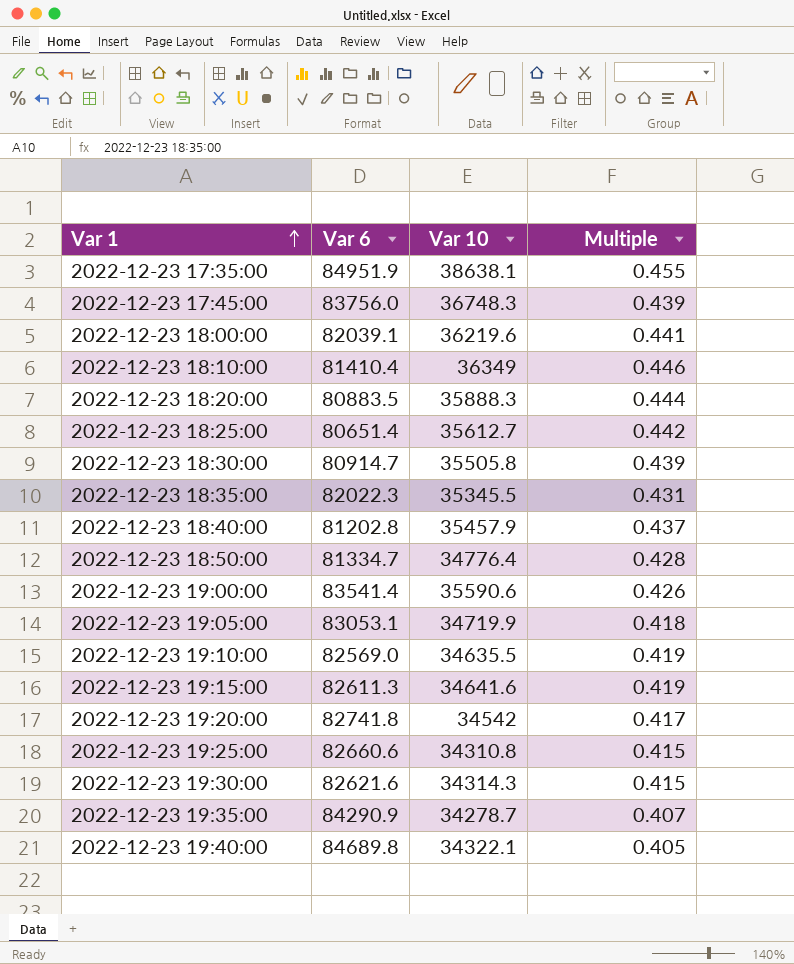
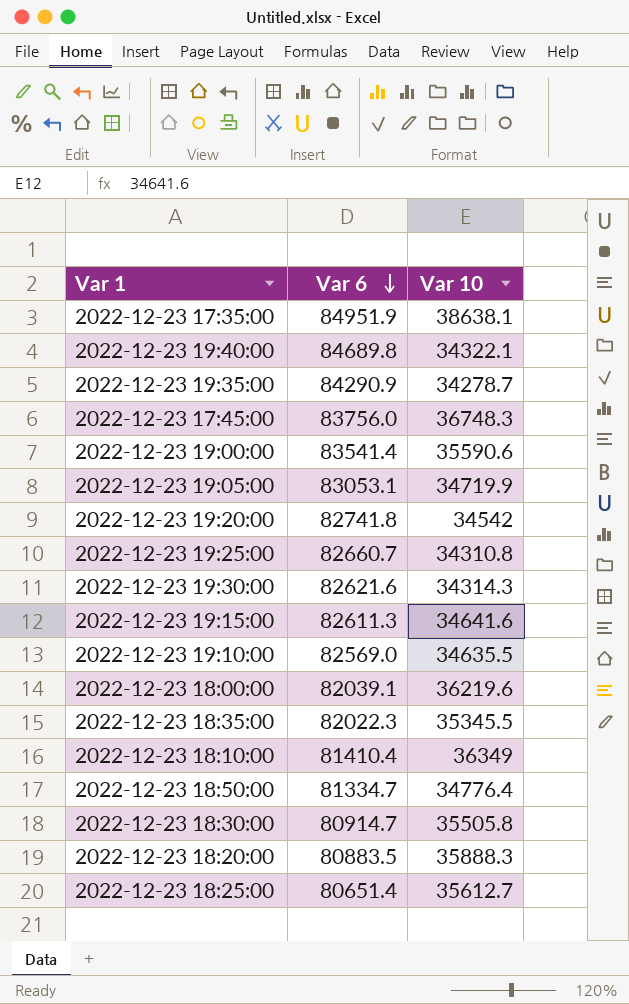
row order: Var 1 ascending -> Var 6 descending
column Multiple | formula: [Var 10] / [Var 6] -> none
row 2022-12-23 18:40:00: 81202.8 | 35457.9 | 0.437 -> none
2022-12-23 19:25:00 | Var 6: 82660.6 -> 82660.7

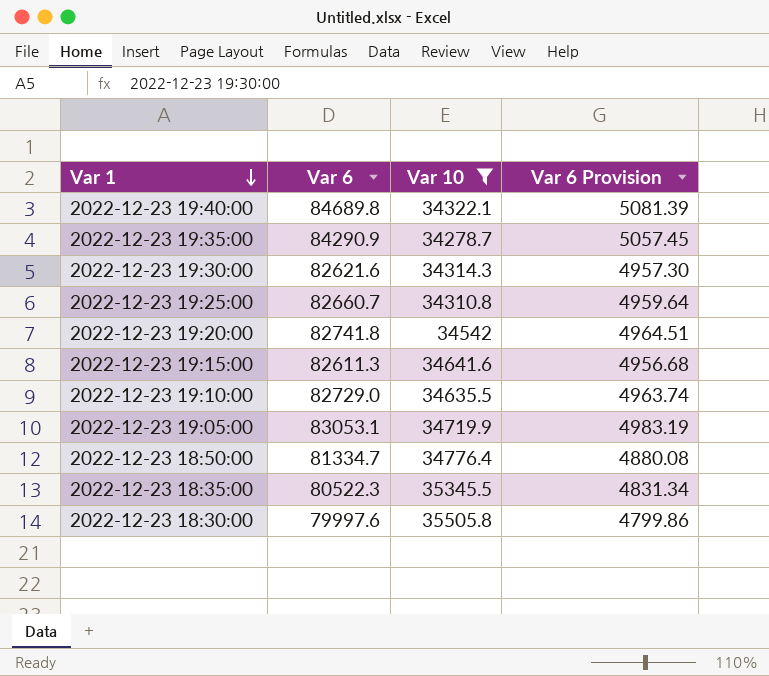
filter: none -> Var 10 <= 35505.8
row order: Var 6 descending -> Var 1 descending
column Var 6 Provision | formula: none -> [Var 6] * 0.06
2022-12-23 19:10:00 | Var 6: 82569.0 -> 82729.0
2022-12-23 18:35:00 | Var 6: 82022.3 -> 80522.3
2022-12-23 18:30:00 | Var 6: 80914.7 -> 79997.6

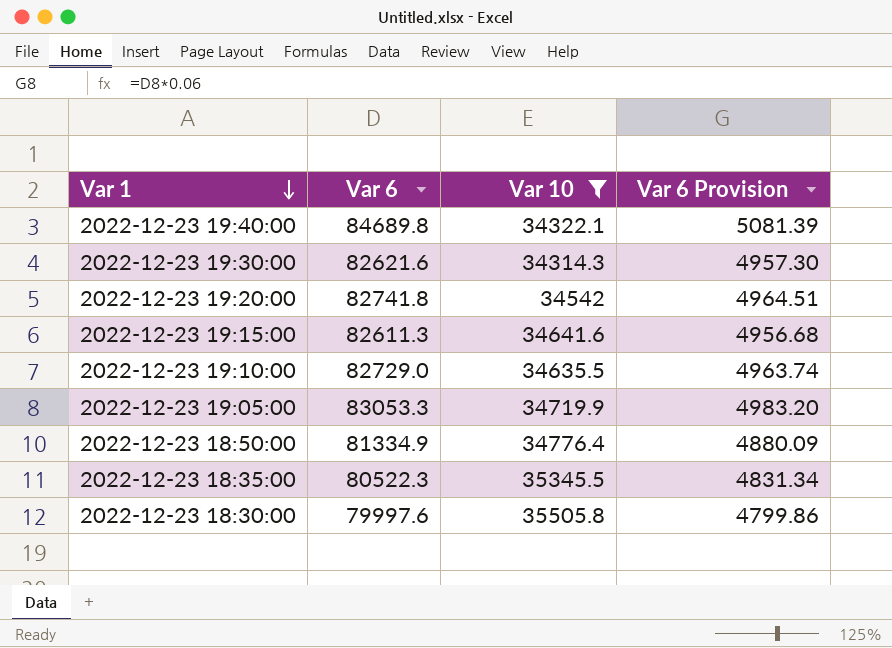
row 2022-12-23 19:35:00: 84290.9 | 34278.7 | 5057.45 -> none
row 2022-12-23 19:25:00: 82660.7 | 34310.8 | 4959.64 -> none
2022-12-23 19:05:00 | Var 6: 83053.1 -> 83053.3
2022-12-23 19:05:00 | Var 6 Provision: 4983.19 -> 4983.20
2022-12-23 18:50:00 | Var 6: 81334.7 -> 81334.9
2022-12-23 18:50:00 | Var 6 Provision: 4880.08 -> 4880.09

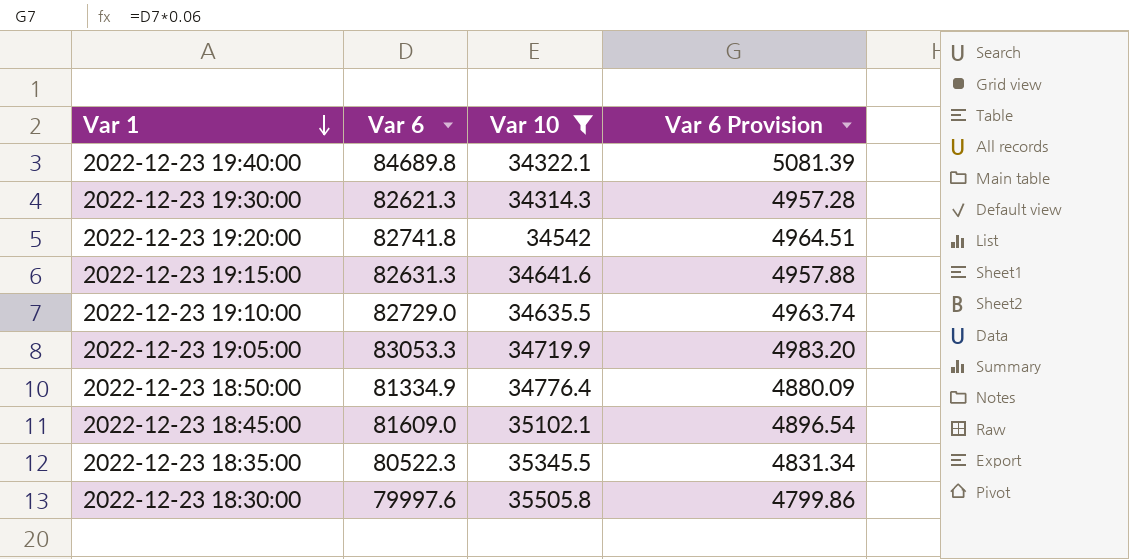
2022-12-23 19:30:00 | Var 6: 82621.6 -> 82621.3
2022-12-23 19:30:00 | Var 6 Provision: 4957.30 -> 4957.28
2022-12-23 19:15:00 | Var 6: 82611.3 -> 82631.3
2022-12-23 19:15:00 | Var 6 Provision: 4956.68 -> 4957.88
row 2022-12-23 18:45:00: none -> 81609.0 | 35102.1 | 4896.54

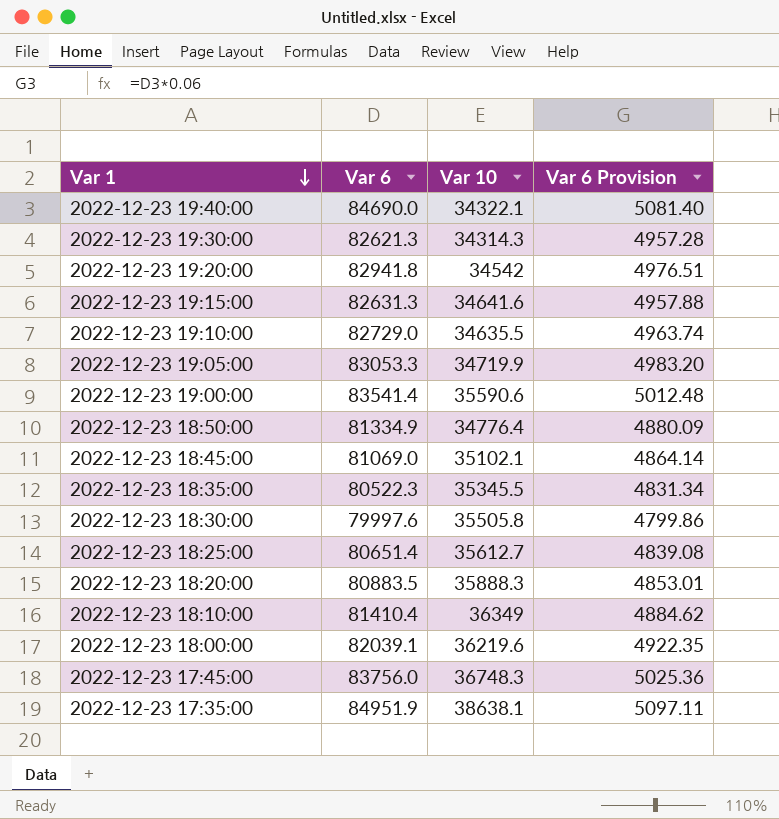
filter: Var 10 <= 35505.8 -> none
2022-12-23 19:40:00 | Var 6: 84689.8 -> 84690.0
2022-12-23 19:40:00 | Var 6 Provision: 5081.39 -> 5081.40
2022-12-23 19:20:00 | Var 6: 82741.8 -> 82941.8
2022-12-23 19:20:00 | Var 6 Provision: 4964.51 -> 4976.51
2022-12-23 18:45:00 | Var 6: 81609.0 -> 81069.0
2022-12-23 18:45:00 | Var 6 Provision: 4896.54 -> 4864.14

